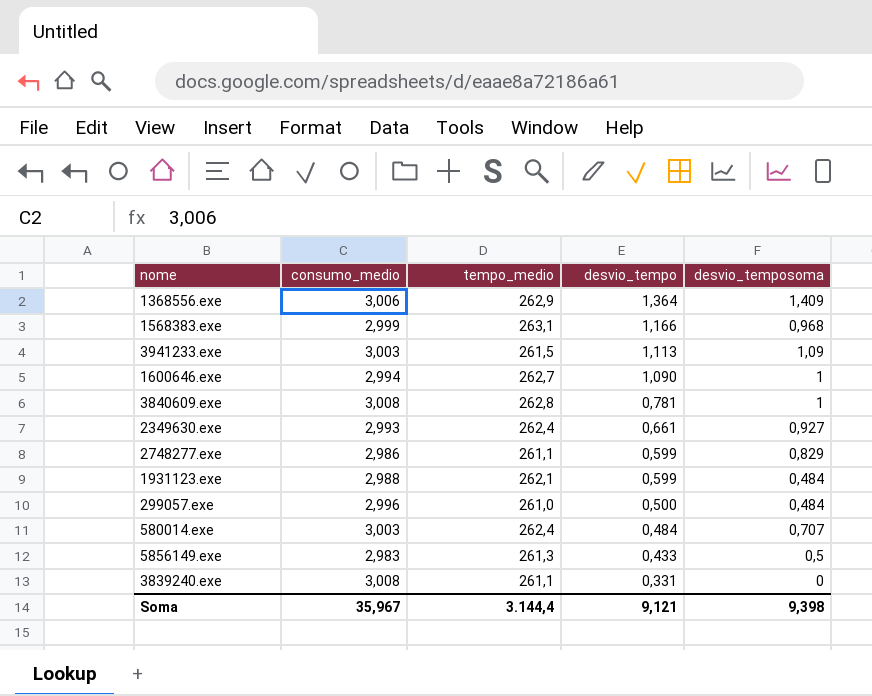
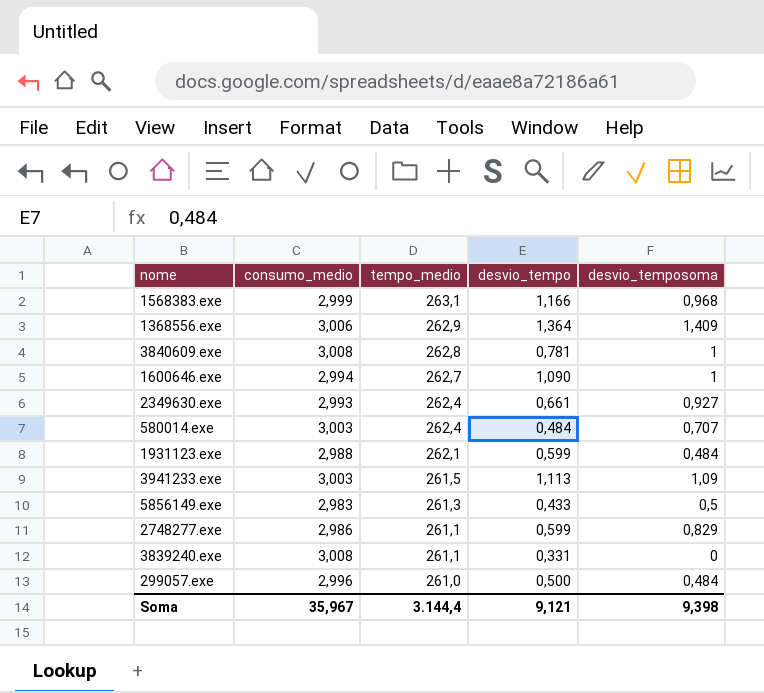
row order: desvio_tempo descending -> tempo_medio descending

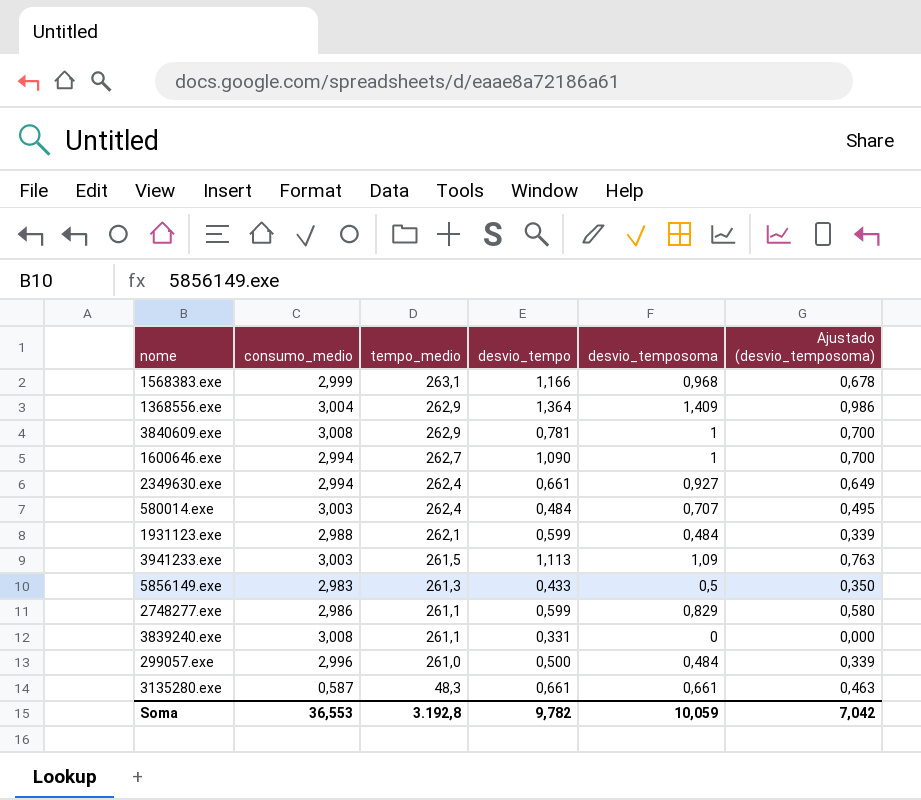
column Ajustado (desvio_temposoma) | formula: none -> [desvio_temposoma] * 0,7
1368556.exe | consumo_medio: 3,006 -> 3,004
3840609.exe | tempo_medio: 262,8 -> 262,9
2349630.exe | consumo_medio: 2,993 -> 2,994
row 3135280.exe: none -> 0,587 | 48,3 | 0,661 | 0,661 | 0,463
Soma | consumo_medio: 35,967 -> 36,553
Soma | tempo_medio: 3.144,4 -> 3.192,8
Soma | desvio_tempo: 9,121 -> 9,782
Soma | desvio_temposoma: 9,398 -> 10,059

